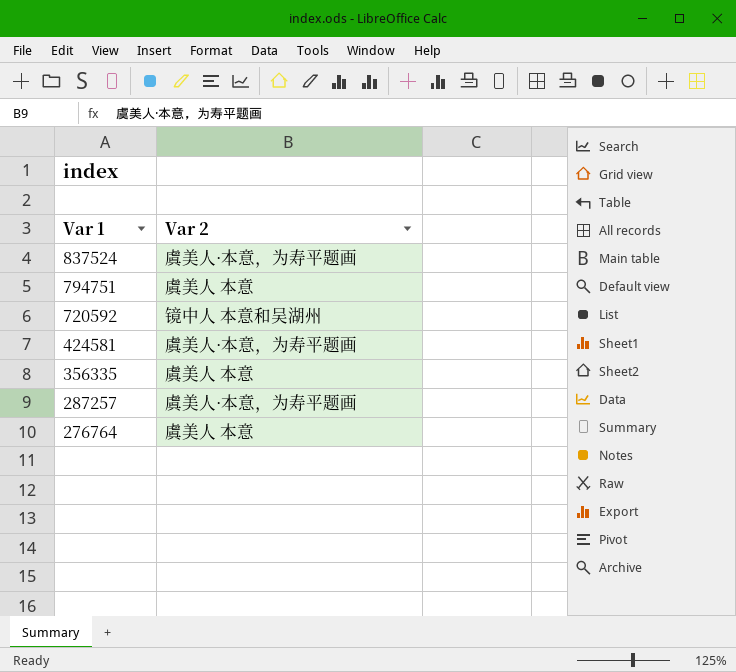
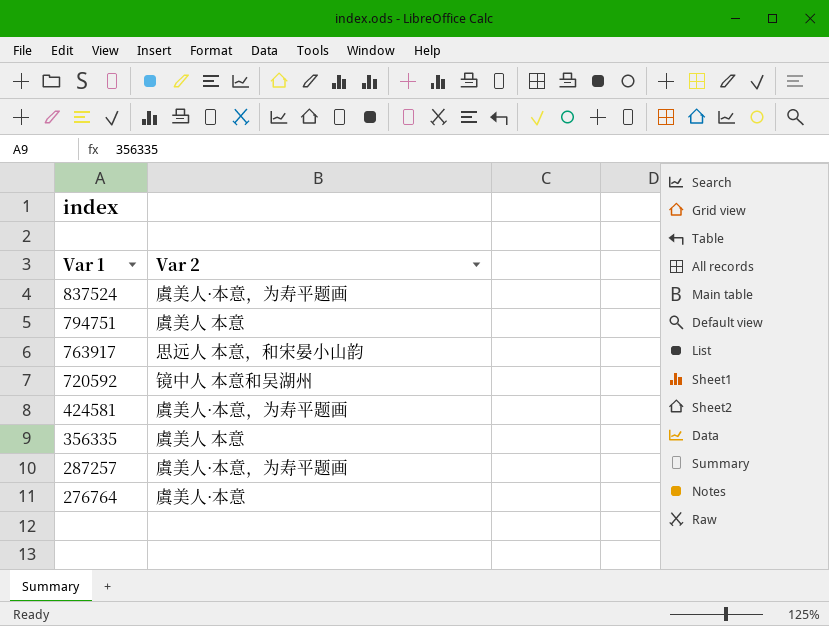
row 763917: none -> 思远人 本意，和宋晏小山韵
276764 | Var 2: 虞美人 本意 -> 虞美人·本意

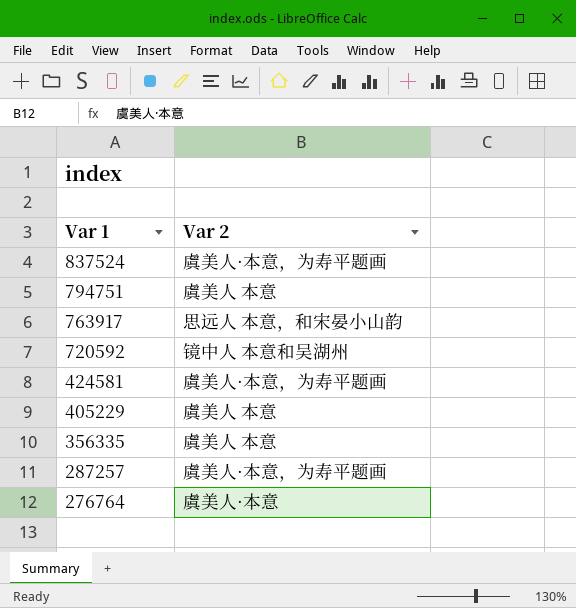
row 405229: none -> 虞美人 本意

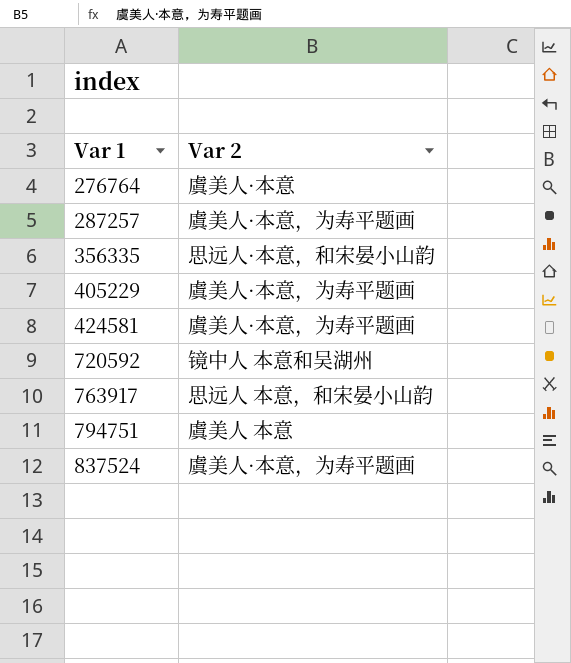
row order: Var 1 descending -> Var 1 ascending
356335 | Var 2: 虞美人 本意 -> 思远人·本意，和宋晏小山韵
405229 | Var 2: 虞美人 本意 -> 虞美人·本意，为寿平题画

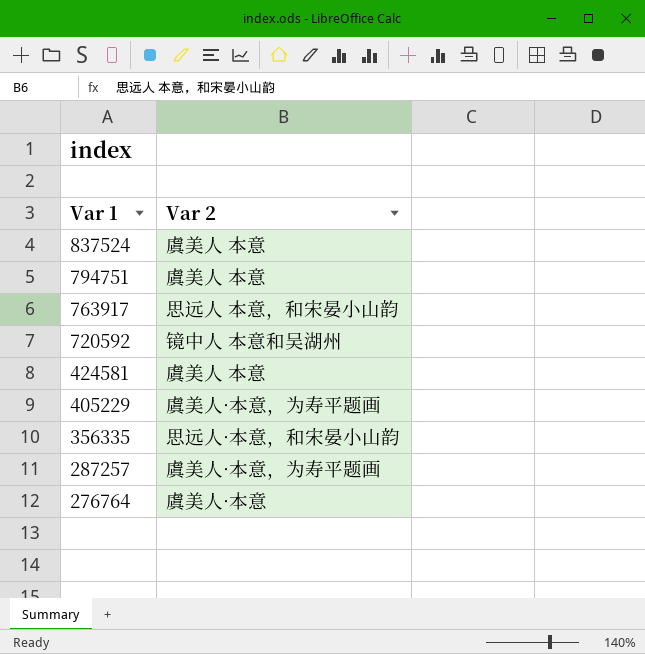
row order: Var 1 ascending -> Var 1 descending
837524 | Var 2: 虞美人·本意，为寿平题画 -> 虞美人 本意
424581 | Var 2: 虞美人·本意，为寿平题画 -> 虞美人 本意

